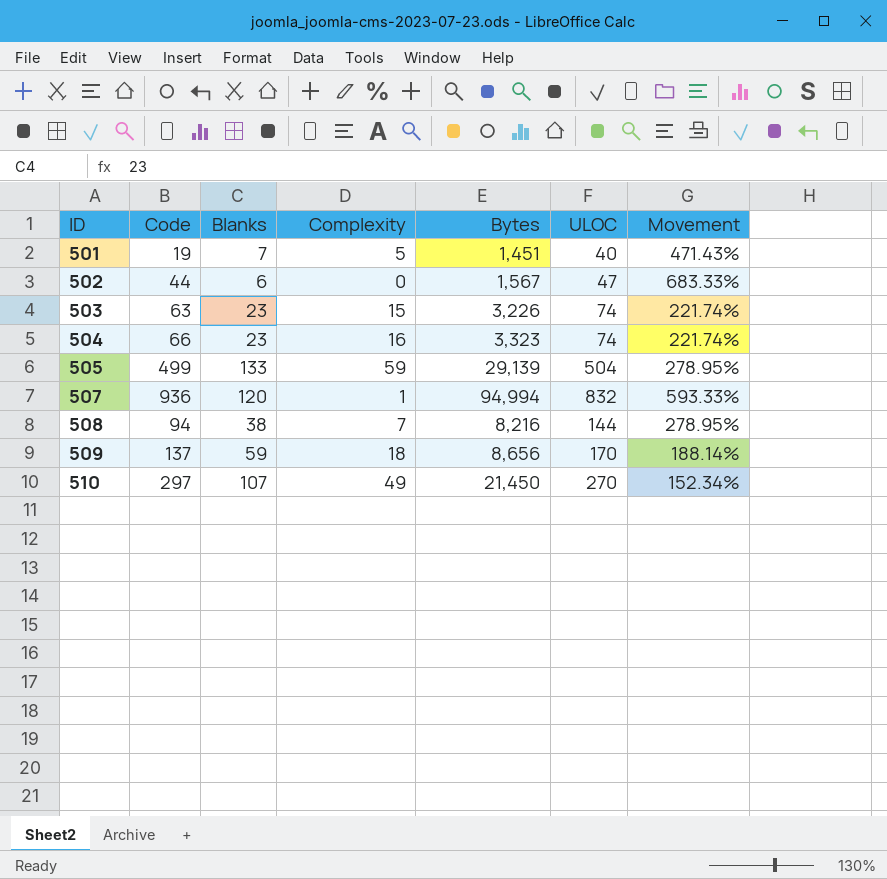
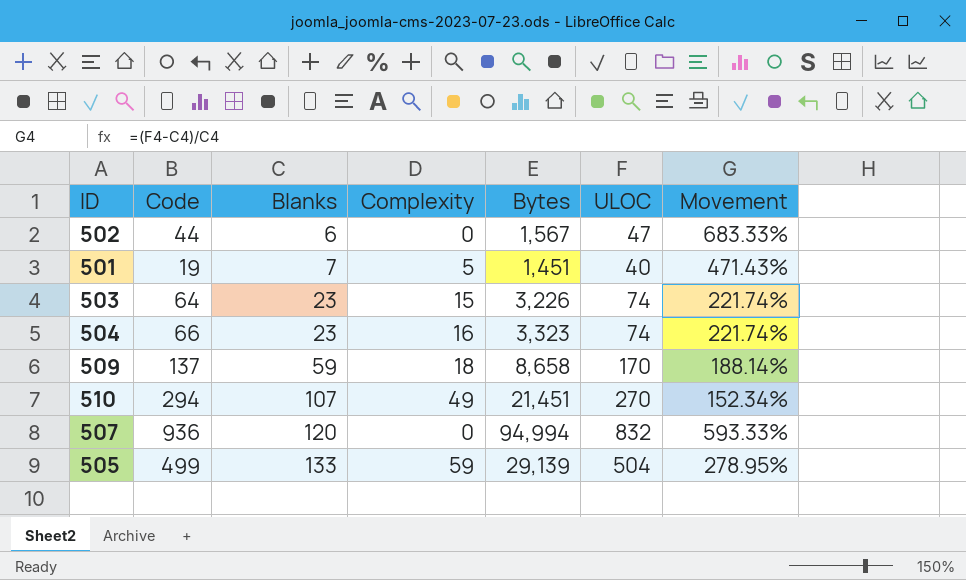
row order: ID ascending -> Blanks ascending
row 508: 94 | 38 | 7 | 8,216 | 144 | 278.95% -> none
503 | Code: 63 -> 64
509 | Bytes: 8,656 -> 8,658
510 | Code: 297 -> 294
510 | Bytes: 21,450 -> 21,451
507 | Complexity: 1 -> 0

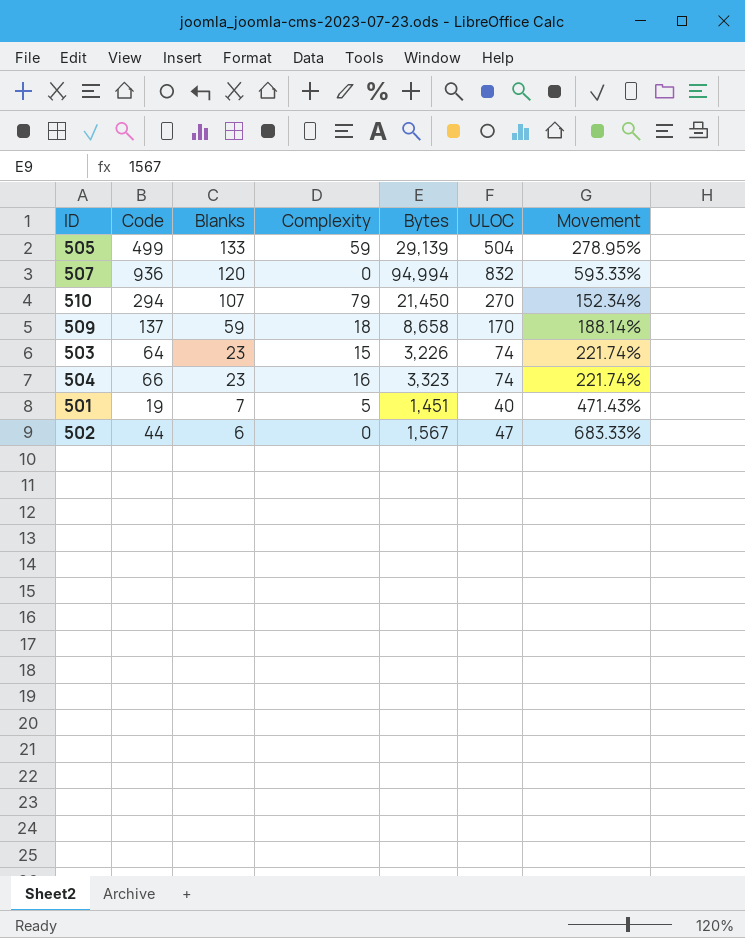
row order: Blanks ascending -> Blanks descending
510 | Complexity: 49 -> 79
510 | Bytes: 21,451 -> 21,450

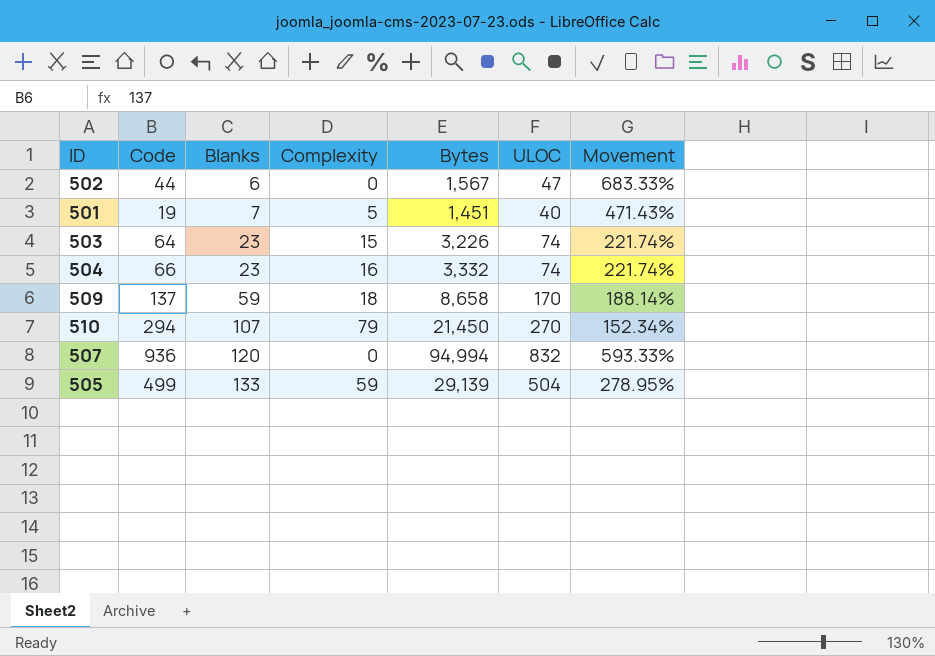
row order: Blanks descending -> Blanks ascending
504 | Bytes: 3,323 -> 3,332

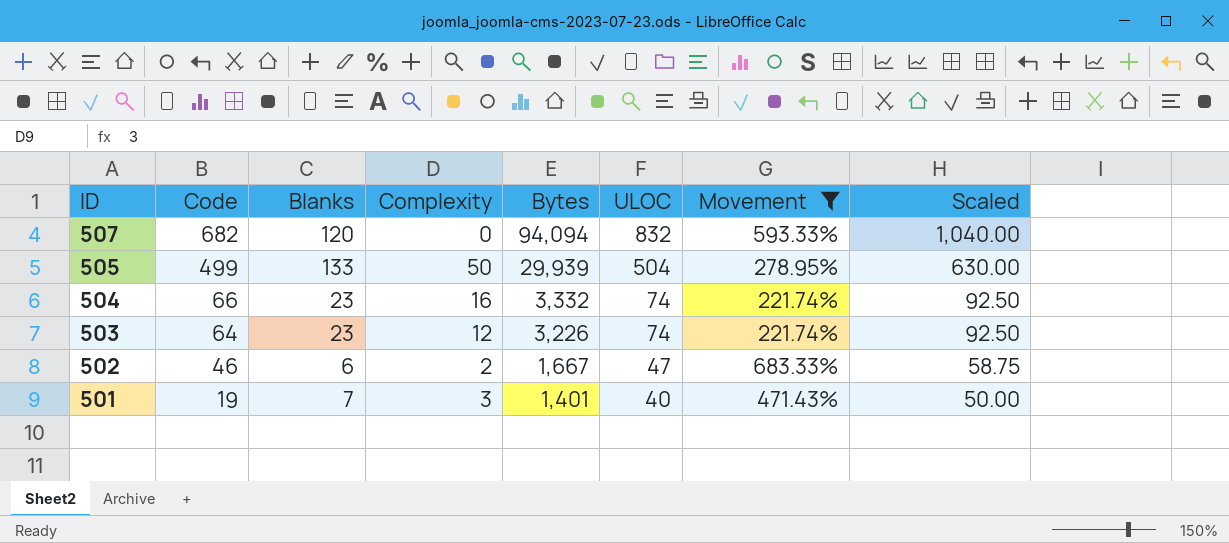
filter: none -> Movement >= 221.74%
row order: Blanks ascending -> ID descending
column Scaled | formula: none -> [ULOC] * 1.25
507 | Code: 936 -> 682
507 | Bytes: 94,994 -> 94,094
505 | Complexity: 59 -> 50
505 | Bytes: 29,139 -> 29,939
503 | Complexity: 15 -> 12
502 | Code: 44 -> 46
502 | Complexity: 0 -> 2
502 | Bytes: 1,567 -> 1,667
501 | Complexity: 5 -> 3
501 | Bytes: 1,451 -> 1,401

